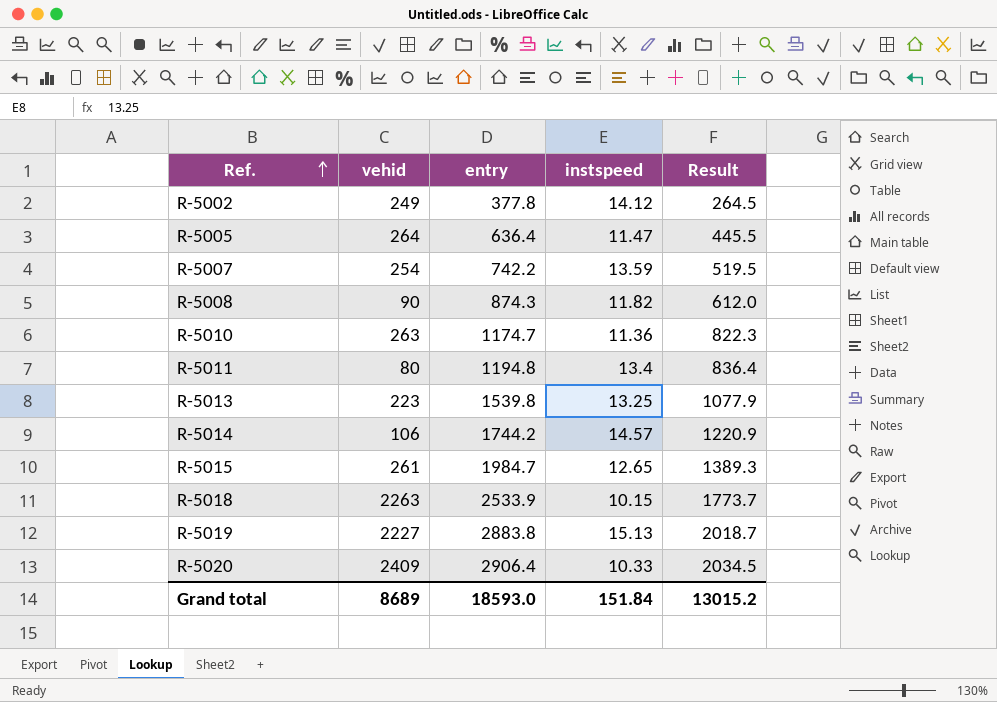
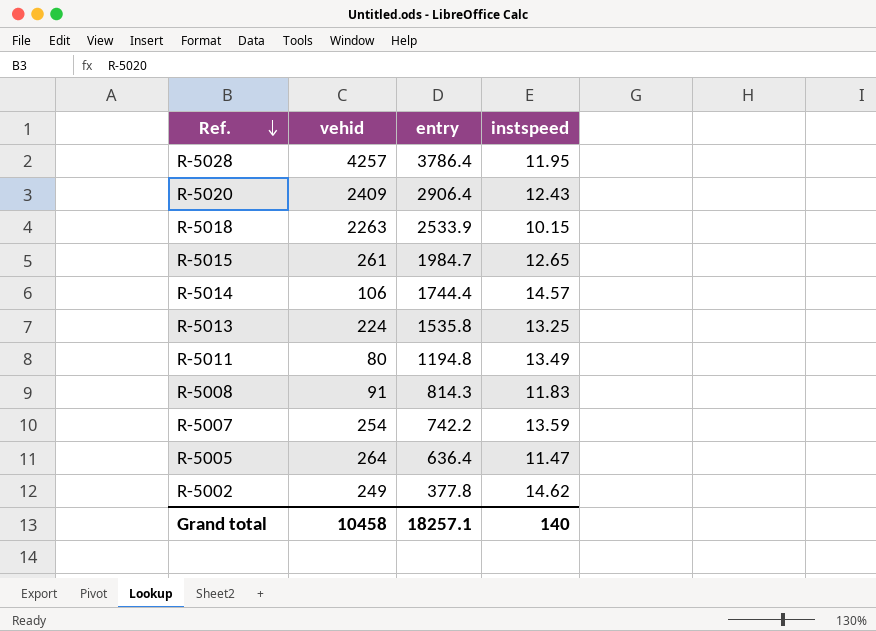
row order: Ref. ascending -> Ref. descending
column Result | formula: [entry] * 0.7 -> none
row R-5010: 263 | 1174.7 | 11.36 | 822.3 -> none
row R-5019: 2227 | 2883.8 | 15.13 | 2018.7 -> none
row R-5028: none -> 4257 | 3786.4 | 11.95
R-5020 | instspeed: 10.33 -> 12.43
R-5014 | entry: 1744.2 -> 1744.4
R-5013 | vehid: 223 -> 224
R-5013 | entry: 1539.8 -> 1535.8
R-5011 | instspeed: 13.4 -> 13.49
R-5008 | vehid: 90 -> 91
R-5008 | entry: 874.3 -> 814.3
R-5008 | instspeed: 11.82 -> 11.83
R-5002 | instspeed: 14.12 -> 14.62
Grand total | vehid: 8689 -> 10458
Grand total | entry: 18593.0 -> 18257.1
Grand total | instspeed: 151.84 -> 140

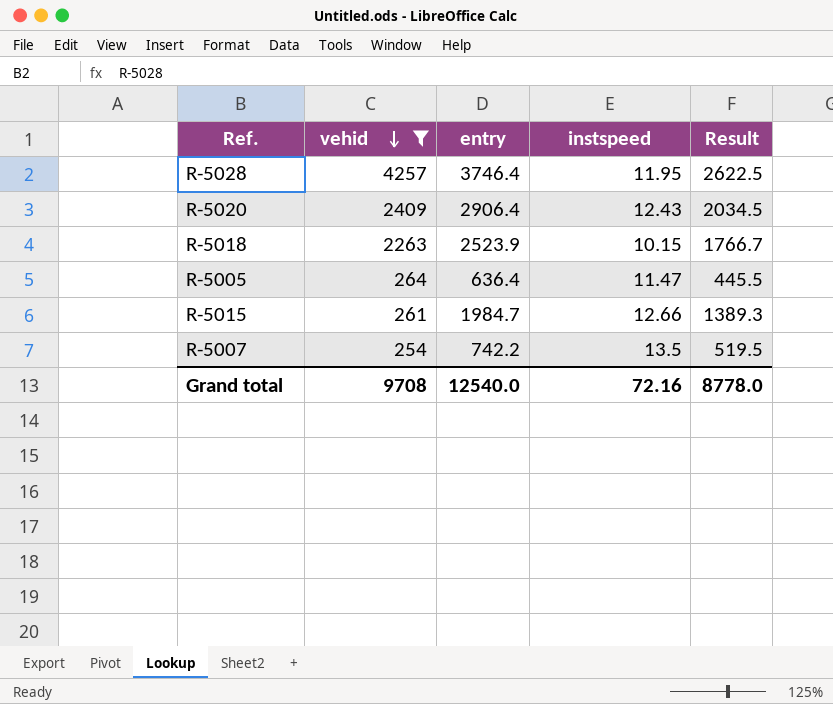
filter: none -> vehid >= 254
row order: Ref. descending -> vehid descending
column Result | formula: none -> [entry] * 0.7
R-5028 | entry: 3786.4 -> 3746.4
R-5018 | entry: 2533.9 -> 2523.9
R-5015 | instspeed: 12.65 -> 12.66
R-5007 | instspeed: 13.59 -> 13.5
Grand total | vehid: 10458 -> 9708
Grand total | entry: 18257.1 -> 12540.0
Grand total | instspeed: 140 -> 72.16

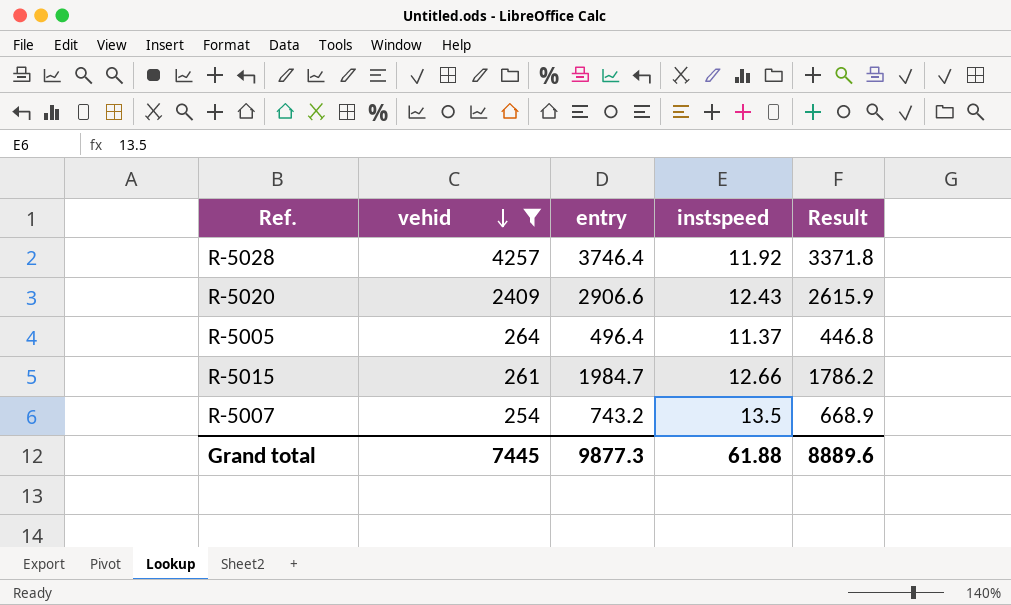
column Result | formula: [entry] * 0.7 -> [entry] * 0.9
row R-5018: 2263 | 2523.9 | 10.15 | 1766.7 -> none
R-5028 | instspeed: 11.95 -> 11.92
R-5020 | entry: 2906.4 -> 2906.6
R-5005 | entry: 636.4 -> 496.4
R-5005 | instspeed: 11.47 -> 11.37
R-5007 | entry: 742.2 -> 743.2
Grand total | vehid: 9708 -> 7445
Grand total | entry: 12540.0 -> 9877.3
Grand total | instspeed: 72.16 -> 61.88
Grand total | Result: 8778.0 -> 8889.6

